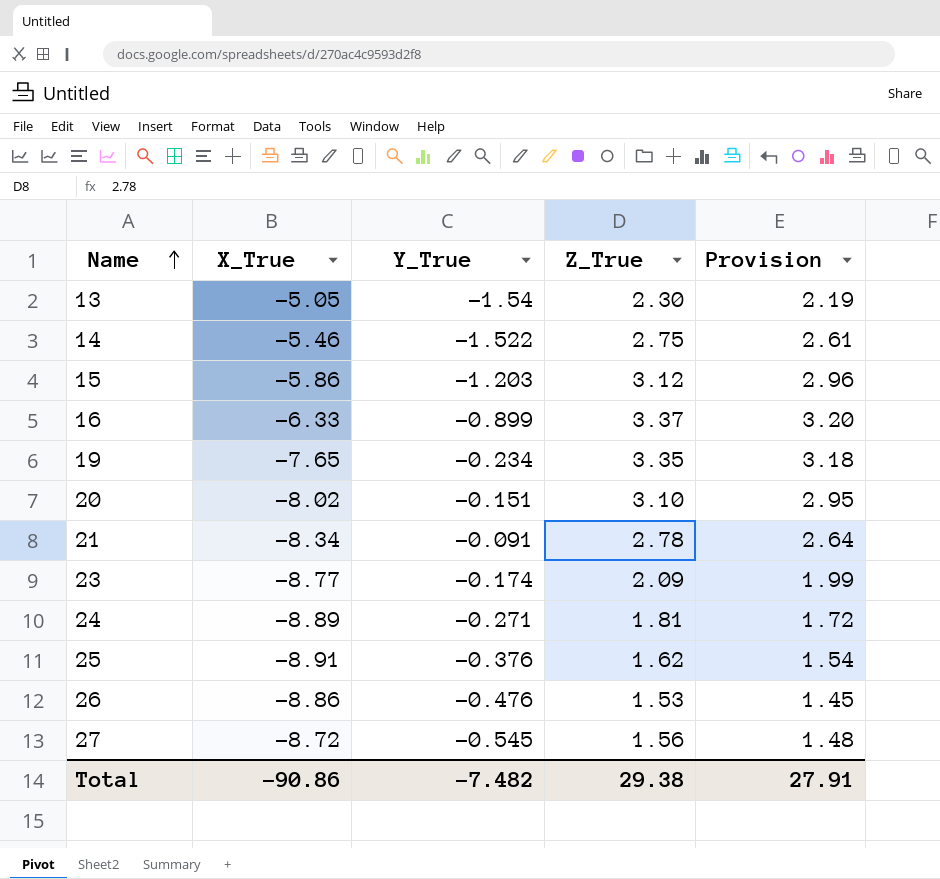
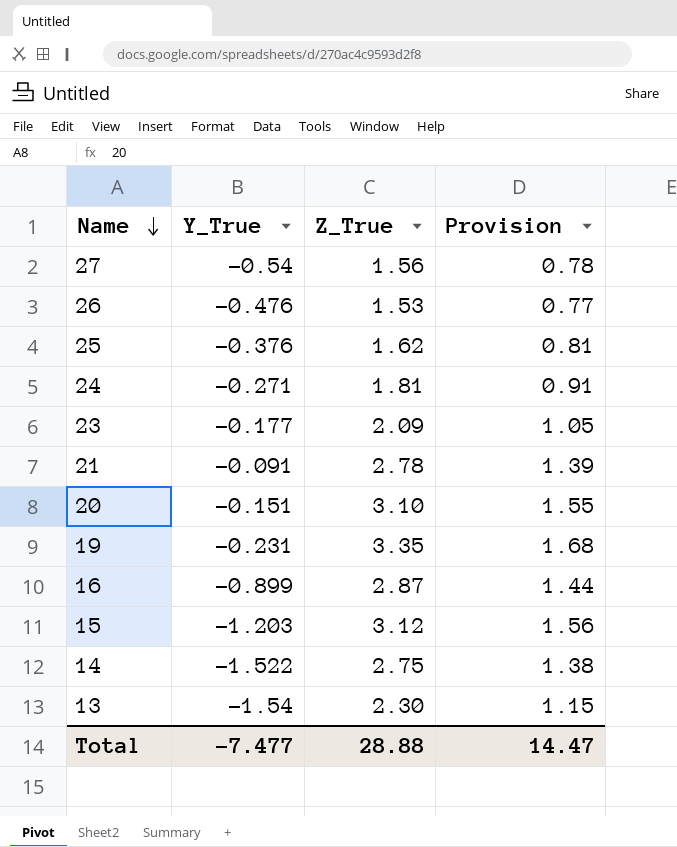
row order: Name ascending -> Name descending
column X_True | position: 2 -> none
column Provision | formula: [Z_True] * 0.95 -> [Z_True] * 0.5
27 | Y_True: -0.545 -> -0.54
23 | Y_True: -0.174 -> -0.177
19 | Y_True: -0.234 -> -0.231
16 | Z_True: 3.37 -> 2.87
Total | Y_True: -7.482 -> -7.477
Total | Z_True: 29.38 -> 28.88
Total | Provision: 27.91 -> 14.47

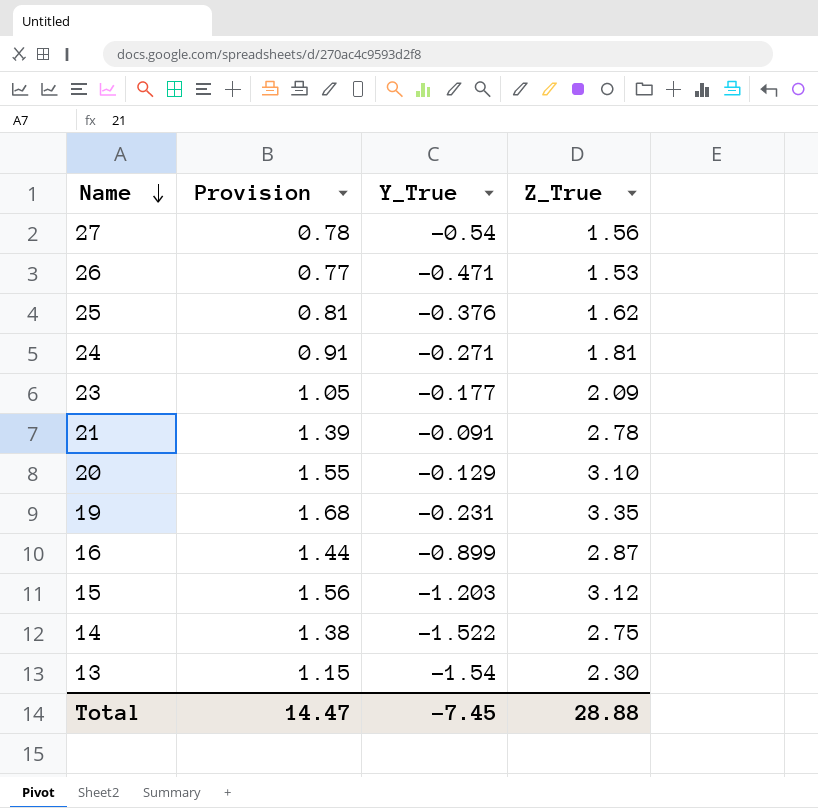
column Provision | position: 4 -> 2
26 | Y_True: -0.476 -> -0.471
20 | Y_True: -0.151 -> -0.129
Total | Y_True: -7.477 -> -7.45

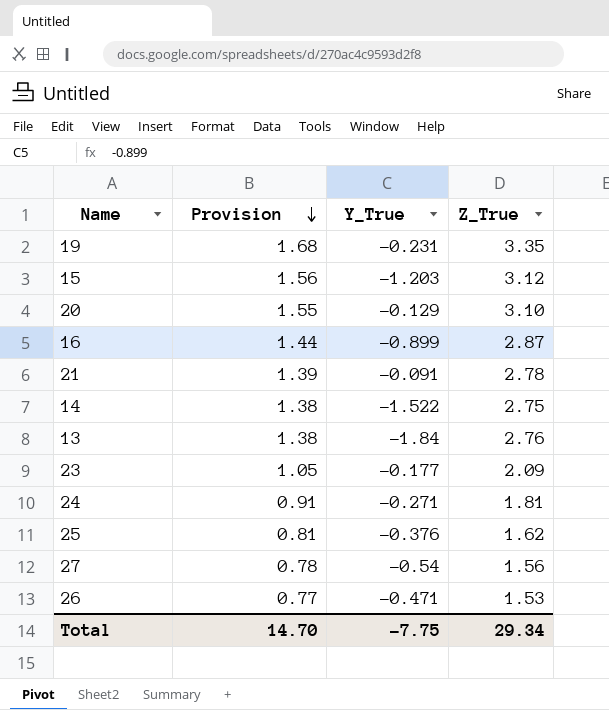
row order: Name descending -> Provision descending
13 | Provision: 1.15 -> 1.38
13 | Y_True: -1.54 -> -1.84
13 | Z_True: 2.30 -> 2.76
Total | Provision: 14.47 -> 14.70
Total | Y_True: -7.45 -> -7.75
Total | Z_True: 28.88 -> 29.34

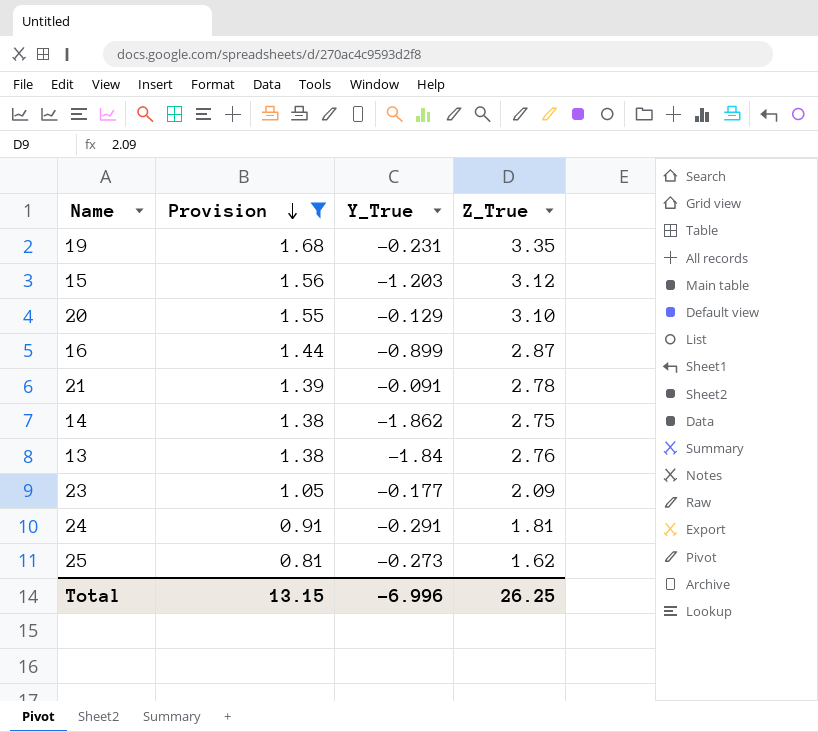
filter: none -> Provision >= 0.81
14 | Y_True: -1.522 -> -1.862
24 | Y_True: -0.271 -> -0.291
25 | Y_True: -0.376 -> -0.273
Total | Provision: 14.70 -> 13.15
Total | Y_True: -7.75 -> -6.996
Total | Z_True: 29.34 -> 26.25

